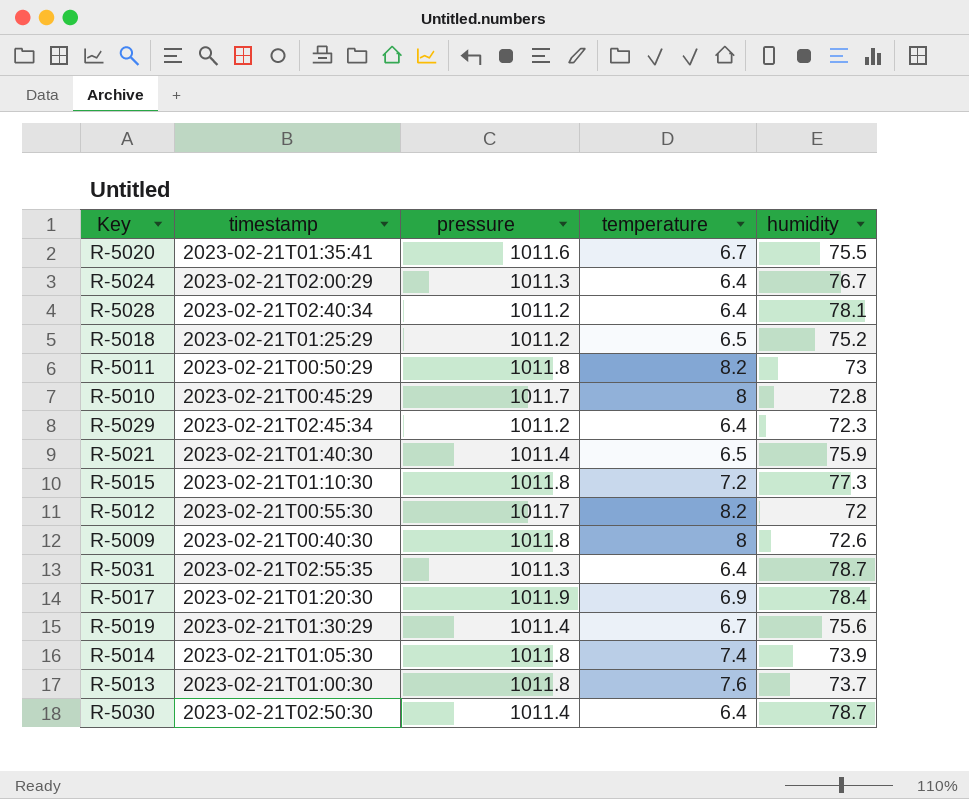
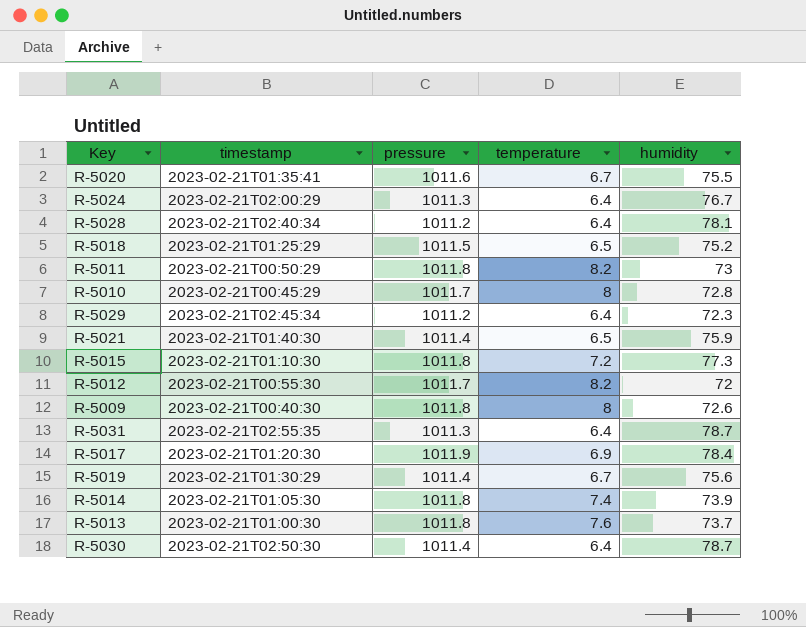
R-5018 | pressure: 1011.2 -> 1011.5

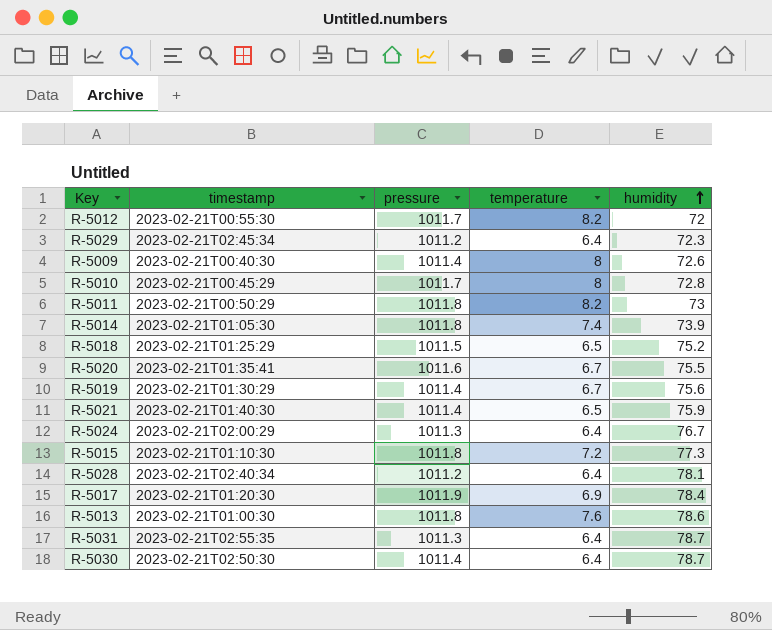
row order: none -> humidity ascending
R-5009 | pressure: 1011.8 -> 1011.4
R-5013 | humidity: 73.7 -> 78.6

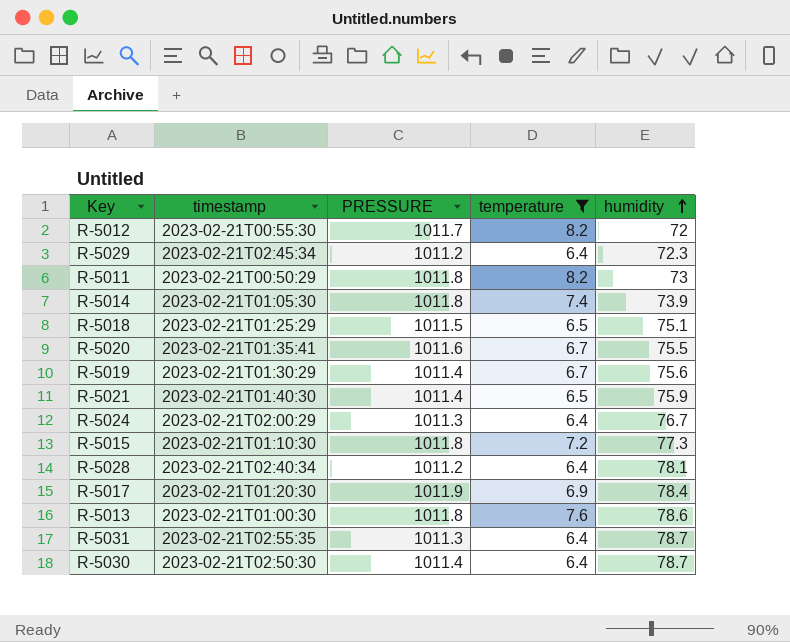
filter: none -> temperature != 8
column name: pressure -> PRESSURE
R-5018 | humidity: 75.2 -> 75.1

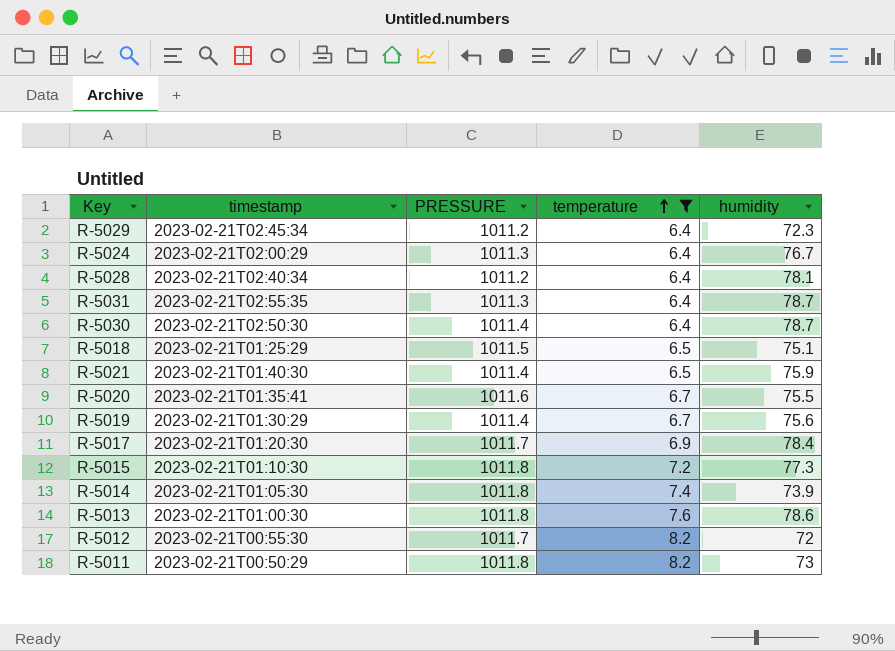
row order: humidity ascending -> temperature ascending
R-5017 | PRESSURE: 1011.9 -> 1011.7

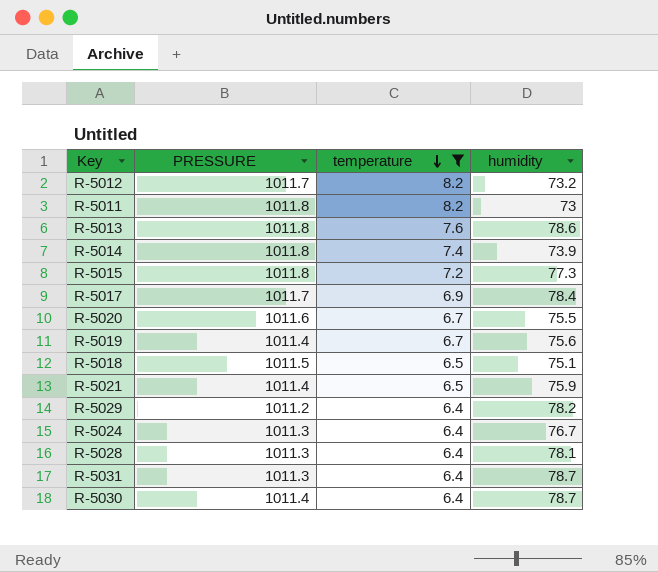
row order: temperature ascending -> temperature descending
column timestamp | position: 2 -> none
R-5012 | humidity: 72 -> 73.2
R-5029 | humidity: 72.3 -> 78.2
R-5028 | PRESSURE: 1011.2 -> 1011.3

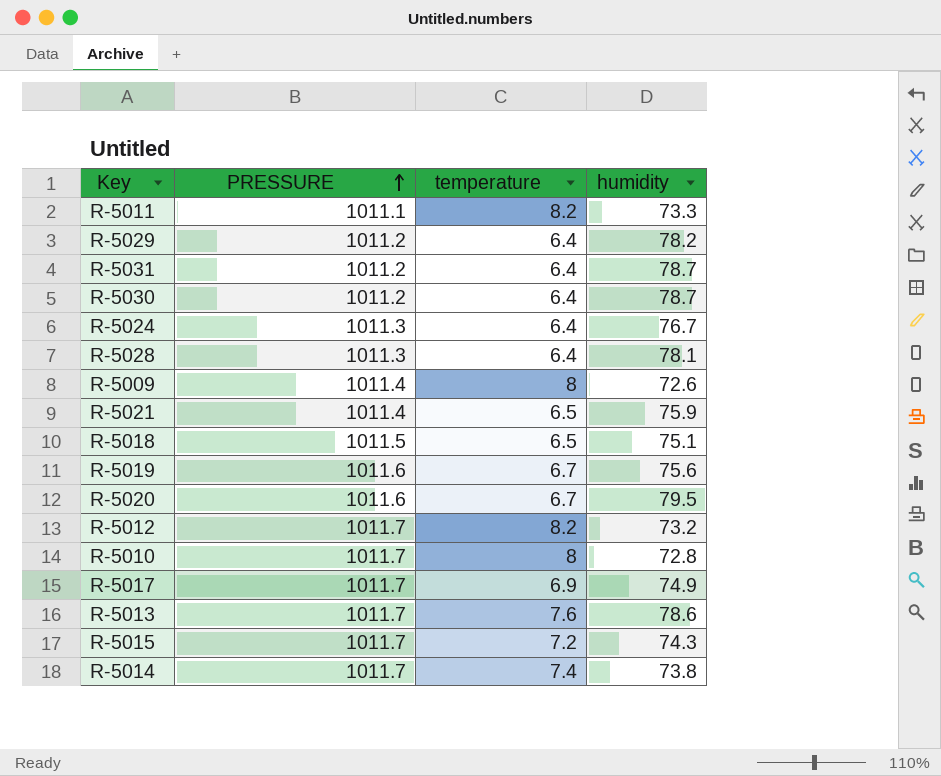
filter: temperature != 8 -> none
row order: temperature descending -> PRESSURE ascending
R-5011 | PRESSURE: 1011.8 -> 1011.1
R-5011 | humidity: 73 -> 73.3
R-5031 | PRESSURE: 1011.3 -> 1011.2
R-5030 | PRESSURE: 1011.4 -> 1011.2
R-5019 | PRESSURE: 1011.4 -> 1011.6
R-5020 | humidity: 75.5 -> 79.5
R-5017 | humidity: 78.4 -> 74.9
R-5013 | PRESSURE: 1011.8 -> 1011.7
R-5015 | PRESSURE: 1011.8 -> 1011.7
R-5015 | humidity: 77.3 -> 74.3
R-5014 | PRESSURE: 1011.8 -> 1011.7
R-5014 | humidity: 73.9 -> 73.8

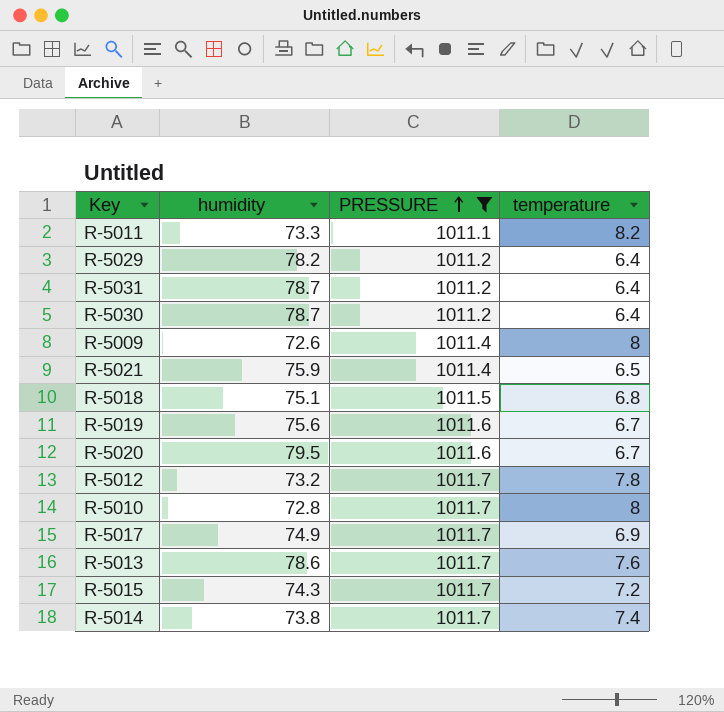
filter: none -> PRESSURE != 1011.3
column humidity | position: 4 -> 2
R-5018 | temperature: 6.5 -> 6.8
R-5012 | temperature: 8.2 -> 7.8

